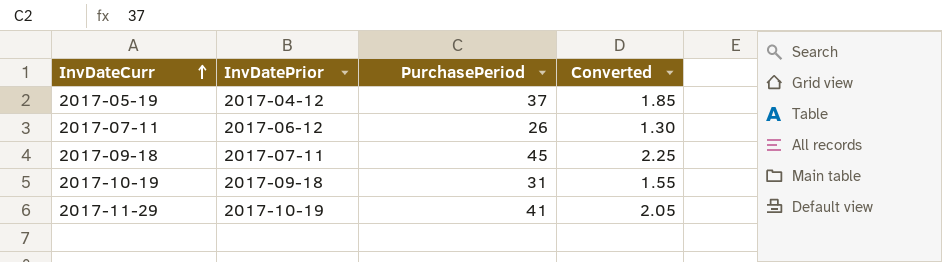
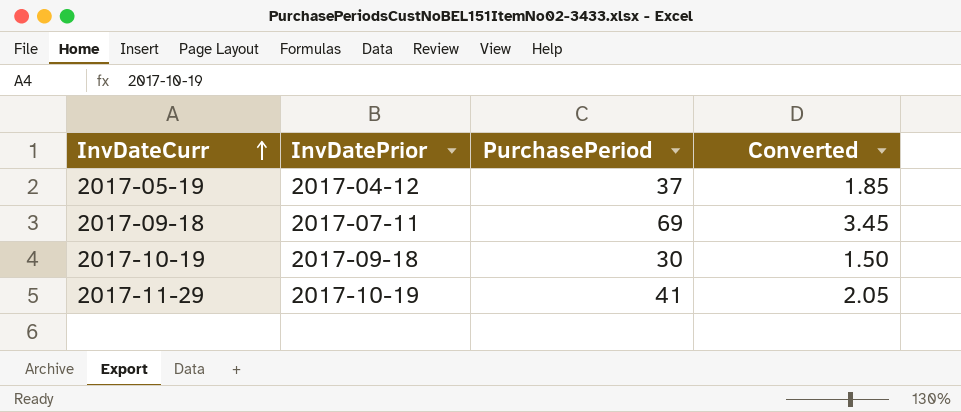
row 2017-07-11: 2017-06-12 | 26 | 1.30 -> none
2017-09-18 | PurchasePeriod: 45 -> 69
2017-09-18 | Converted: 2.25 -> 3.45
2017-10-19 | PurchasePeriod: 31 -> 30
2017-10-19 | Converted: 1.55 -> 1.50

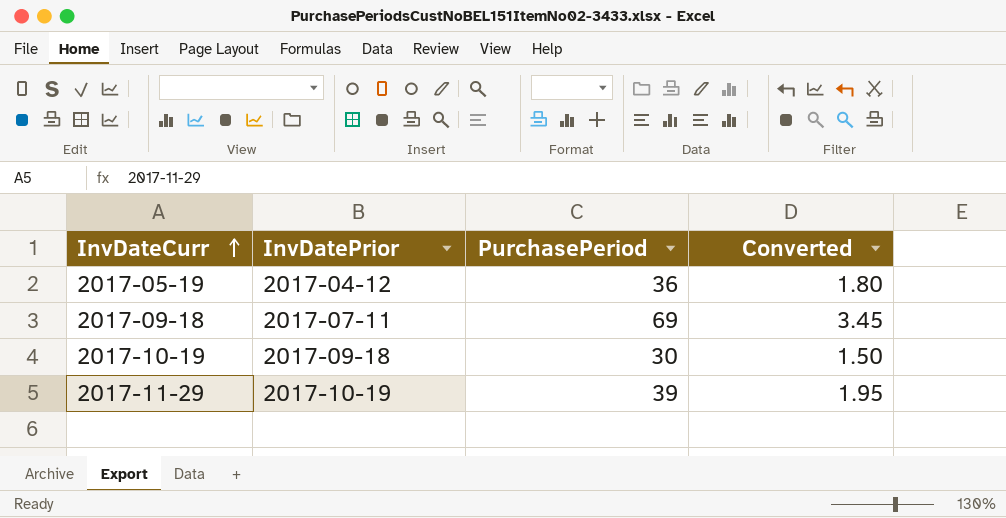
2017-05-19 | PurchasePeriod: 37 -> 36
2017-05-19 | Converted: 1.85 -> 1.80
2017-11-29 | PurchasePeriod: 41 -> 39
2017-11-29 | Converted: 2.05 -> 1.95

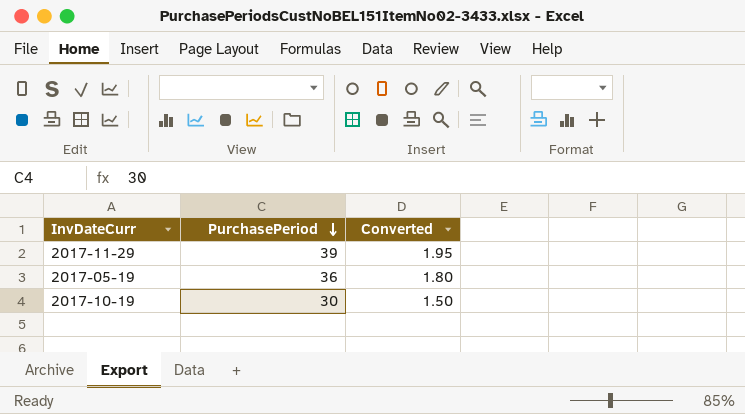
row order: InvDateCurr ascending -> PurchasePeriod descending
column InvDatePrior | position: 2 -> none
row 2017-09-18: 2017-07-11 | 69 | 3.45 -> none

